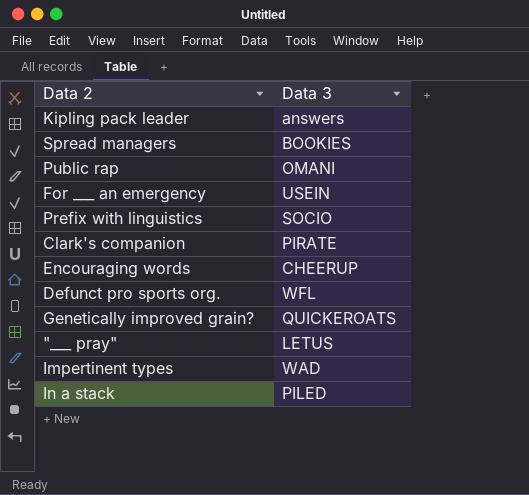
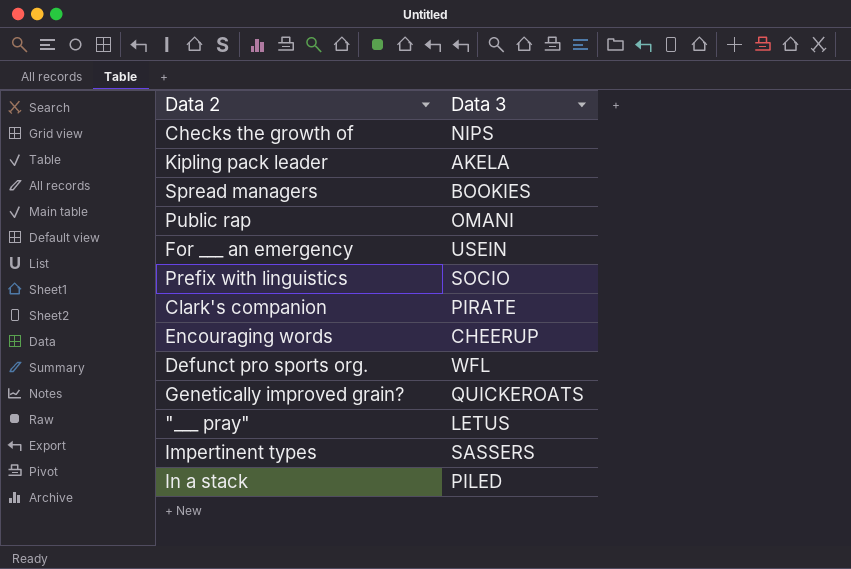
row Checks the growth of: none -> NIPS
Kipling pack leader | Data 3: answers -> AKELA
Impertinent types | Data 3: WAD -> SASSERS

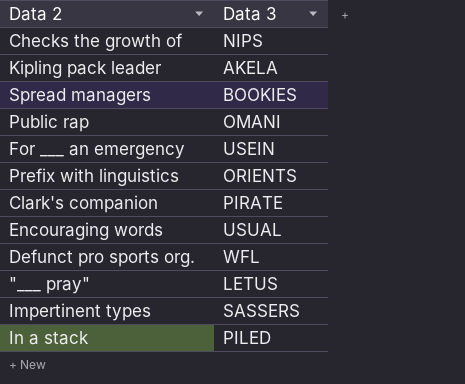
row Genetically improved grain?: QUICKEROATS -> none
Prefix with linguistics | Data 3: SOCIO -> ORIENTS
Encouraging words | Data 3: CHEERUP -> USUAL

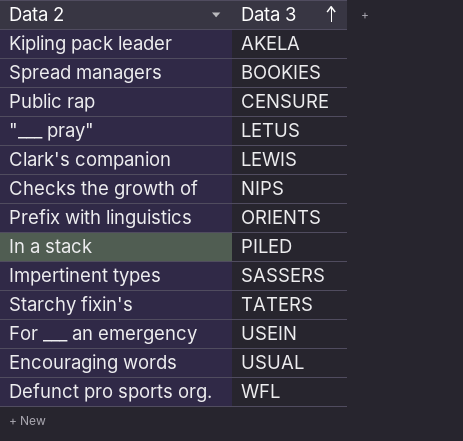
row order: none -> Data 3 ascending
Public rap | Data 3: OMANI -> CENSURE
Clark's companion | Data 3: PIRATE -> LEWIS
row Starchy fixin's: none -> TATERS

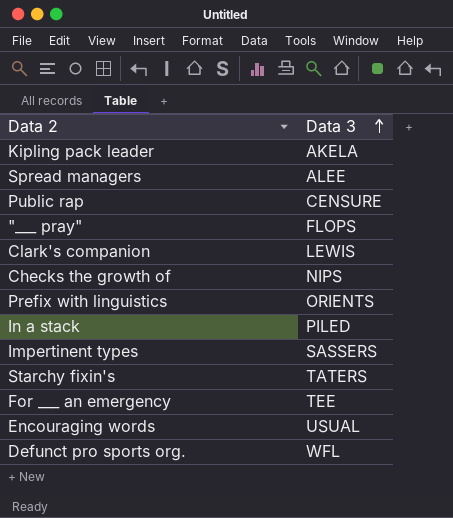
Spread managers | Data 3: BOOKIES -> ALEE
"___ pray" | Data 3: LETUS -> FLOPS
For ___ an emergency | Data 3: USEIN -> TEE

